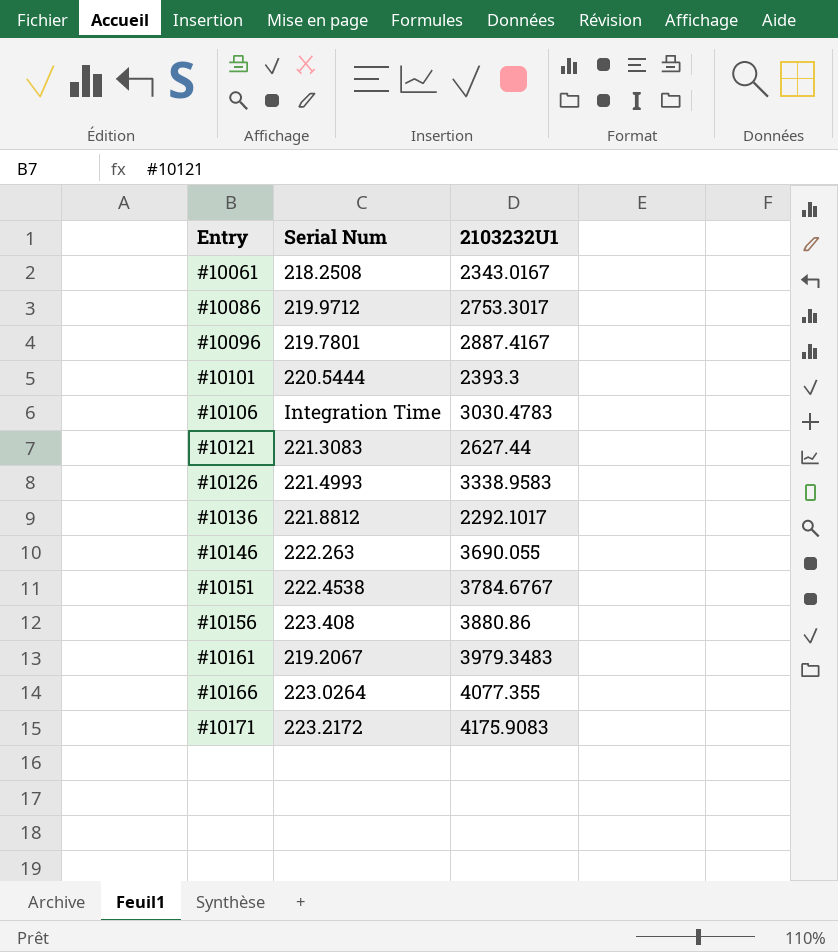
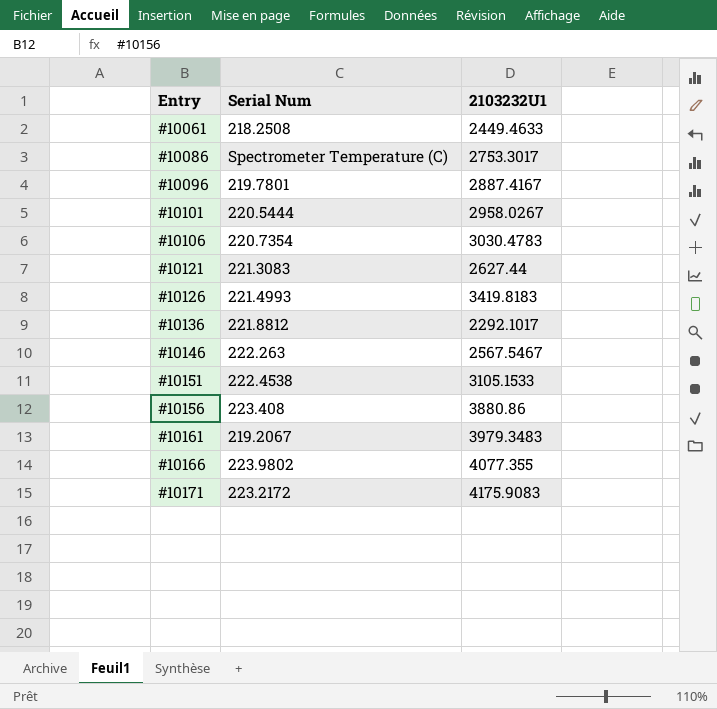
#10061 | 2103232U1: 2343.0167 -> 2449.4633
#10086 | Serial Num: 219.9712 -> Spectrometer Temperature (C)
#10101 | 2103232U1: 2393.3 -> 2958.0267
#10106 | Serial Num: Integration Time -> 220.7354
#10126 | 2103232U1: 3338.9583 -> 3419.8183
#10146 | 2103232U1: 3690.055 -> 2567.5467
#10151 | 2103232U1: 3784.6767 -> 3105.1533
#10166 | Serial Num: 223.0264 -> 223.9802

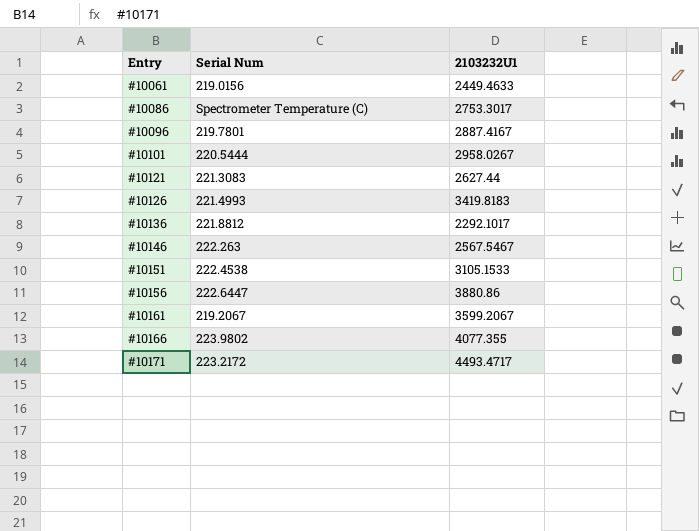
row #10106: 220.7354 | 3030.4783 -> none
#10061 | Serial Num: 218.2508 -> 219.0156
#10156 | Serial Num: 223.408 -> 222.6447
#10161 | 2103232U1: 3979.3483 -> 3599.2067
#10171 | 2103232U1: 4175.9083 -> 4493.4717

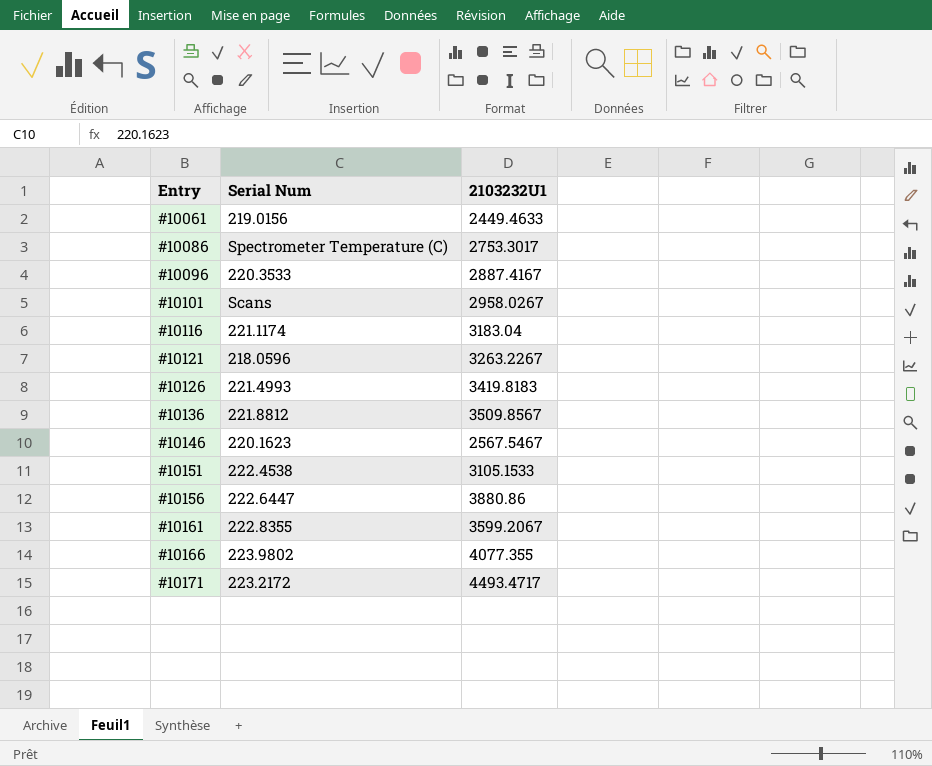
#10096 | Serial Num: 219.7801 -> 220.3533
#10101 | Serial Num: 220.5444 -> Scans
row #10116: none -> 221.1174 | 3183.04
#10121 | Serial Num: 221.3083 -> 218.0596
#10121 | 2103232U1: 2627.44 -> 3263.2267
#10136 | 2103232U1: 2292.1017 -> 3509.8567
#10146 | Serial Num: 222.263 -> 220.1623
#10161 | Serial Num: 219.2067 -> 222.8355

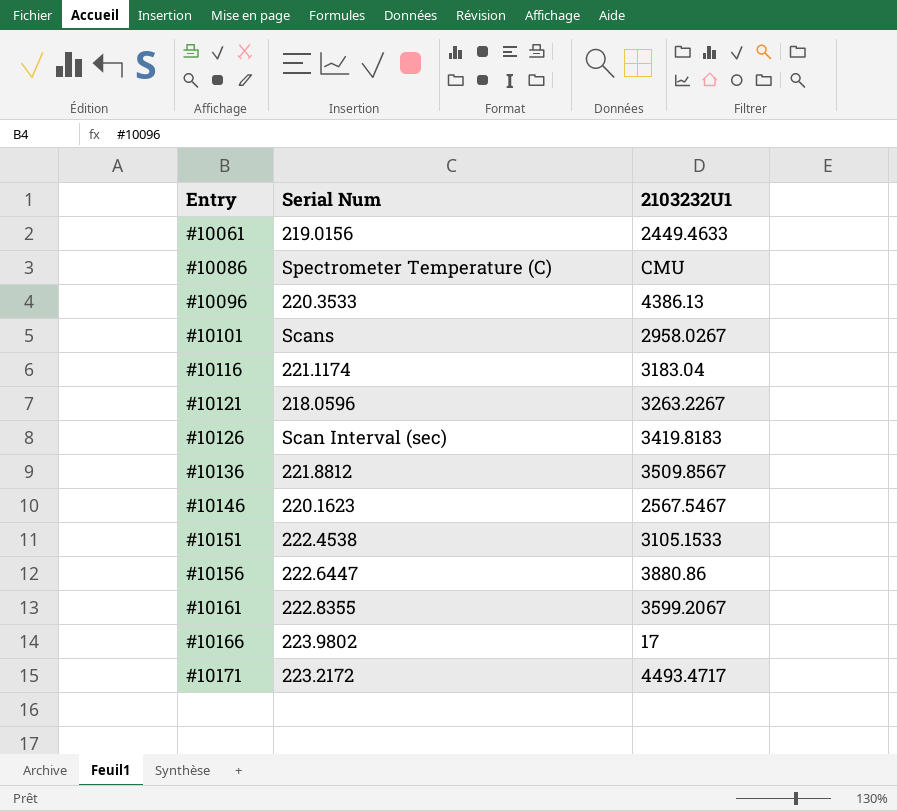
#10086 | 2103232U1: 2753.3017 -> CMU
#10096 | 2103232U1: 2887.4167 -> 4386.13
#10126 | Serial Num: 221.4993 -> Scan Interval (sec)
#10166 | 2103232U1: 4077.355 -> 17

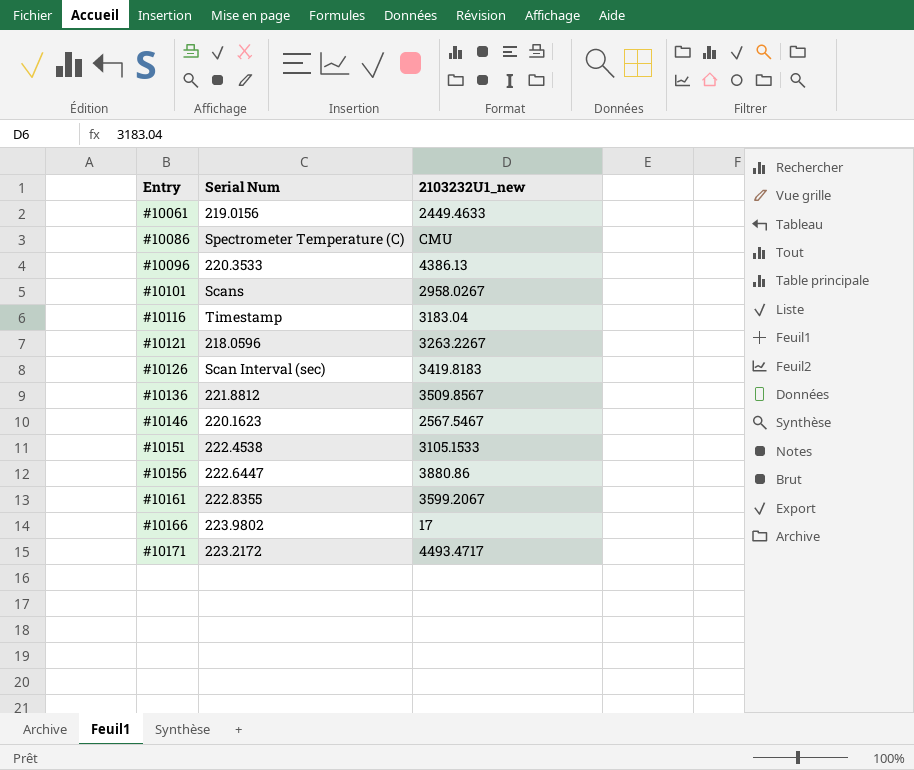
column name: 2103232U1 -> 2103232U1_new
#10116 | Serial Num: 221.1174 -> Timestamp

